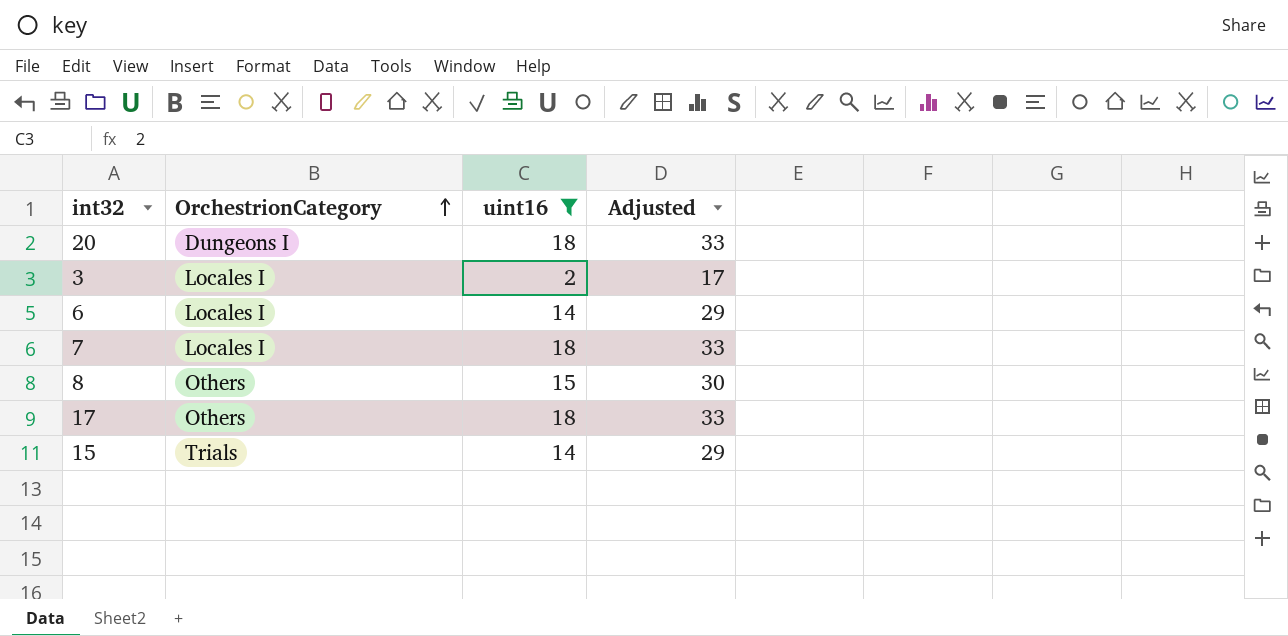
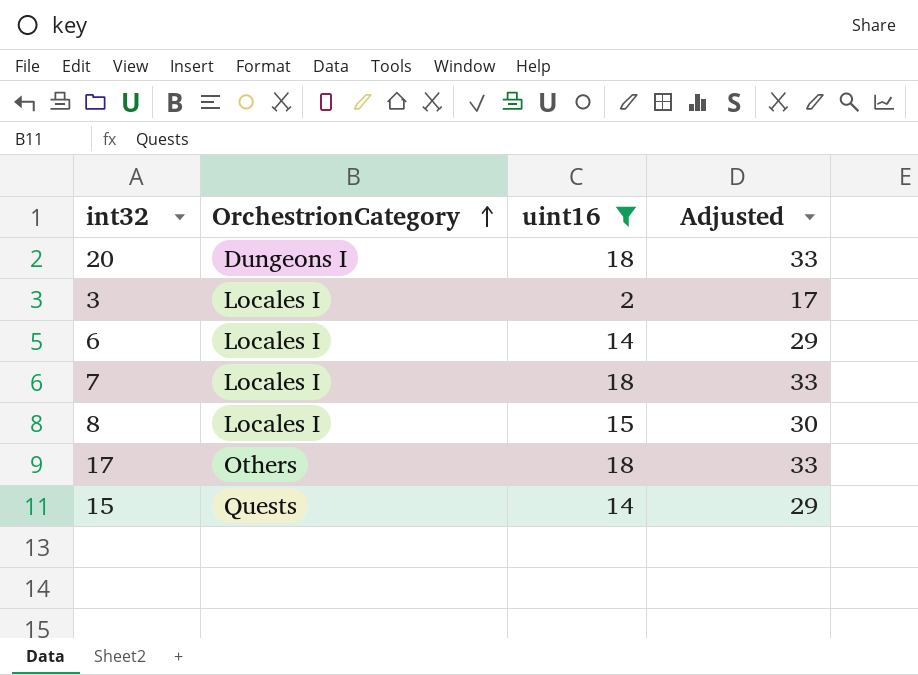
8 | OrchestrionCategory: Others -> Locales I
15 | OrchestrionCategory: Trials -> Quests

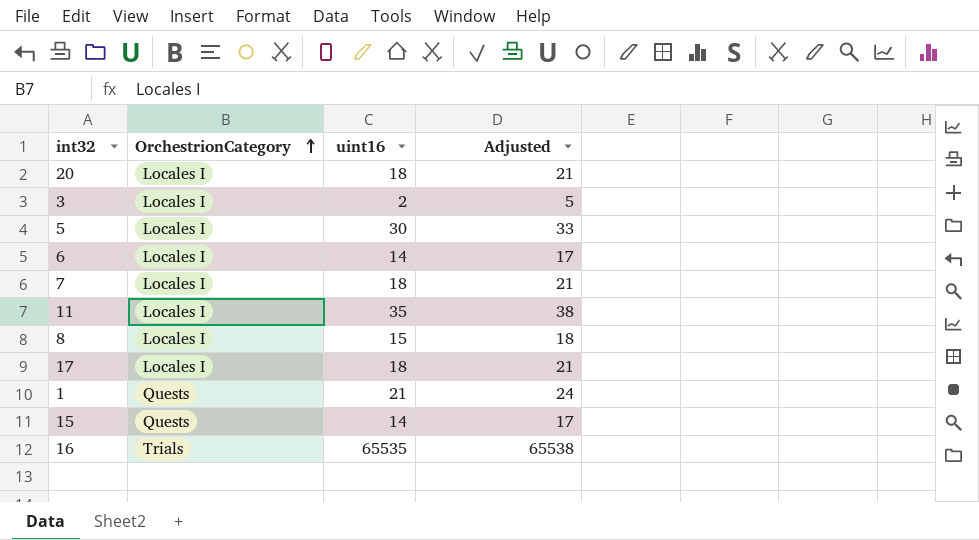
filter: uint16 <= 18 -> none
column Adjusted | formula: [uint16] + 15 -> [uint16] + 3
20 | OrchestrionCategory: Dungeons I -> Locales I
17 | OrchestrionCategory: Others -> Locales I

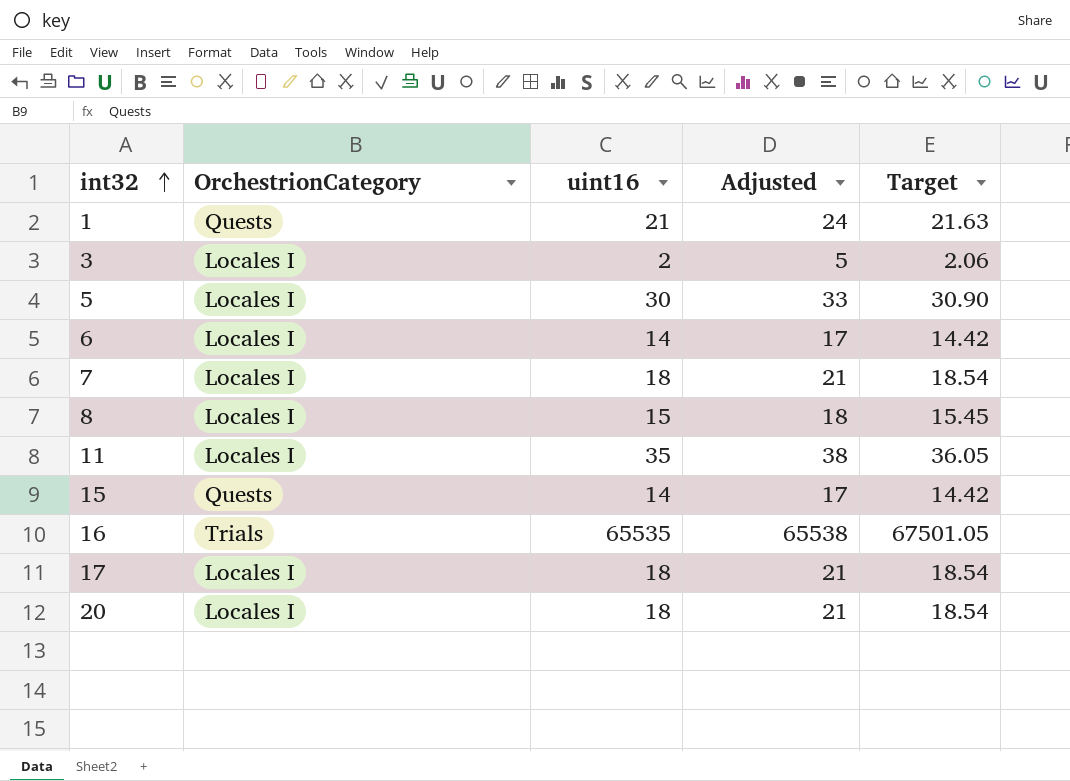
row order: OrchestrionCategory ascending -> int32 ascending
column Target | formula: none -> [uint16] * 1.03

